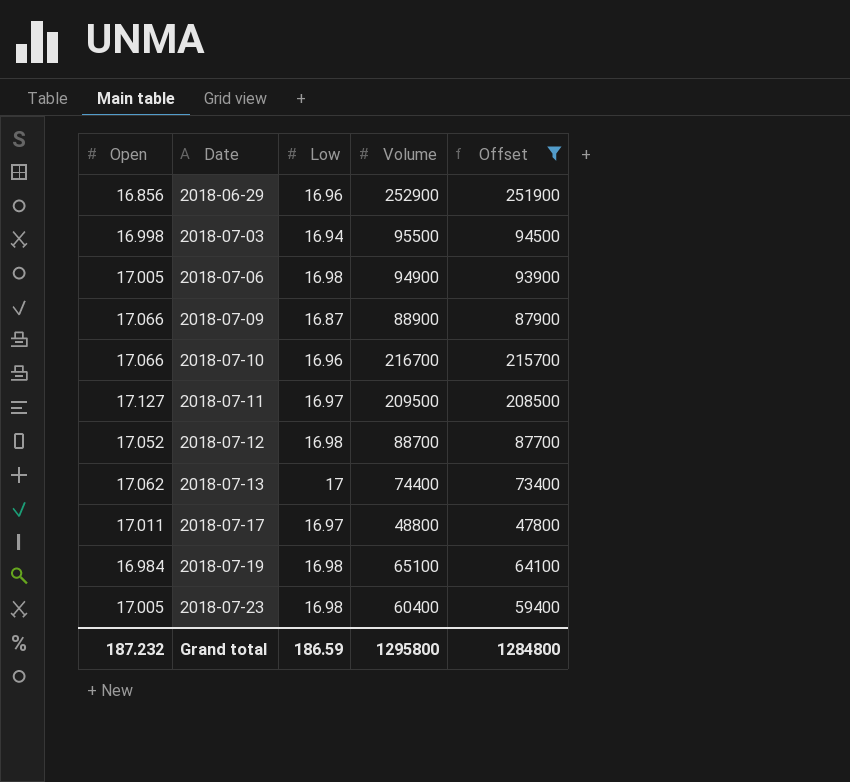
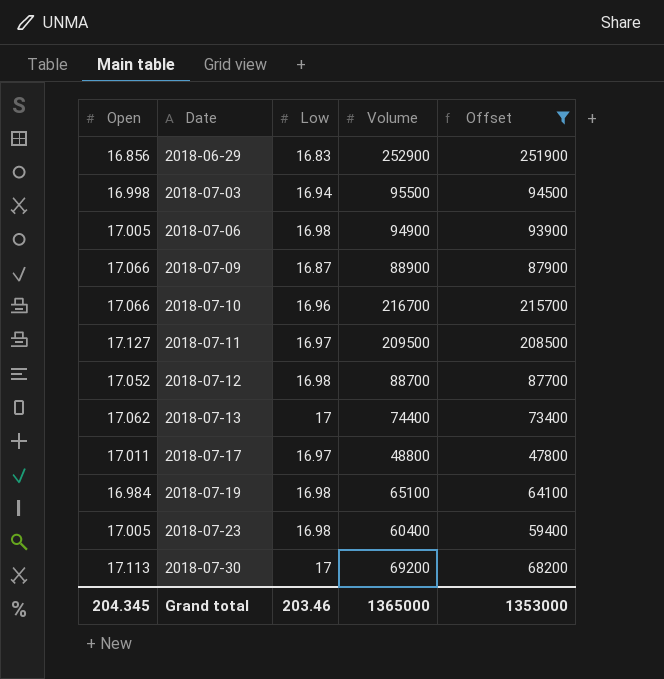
2018-06-29 | Low: 16.96 -> 16.83
row 2018-07-30: none -> 17.113 | 17 | 69200 | 68200
Grand total | Open: 187.232 -> 204.345
Grand total | Low: 186.59 -> 203.46
Grand total | Volume: 1295800 -> 1365000
Grand total | Offset: 1284800 -> 1353000

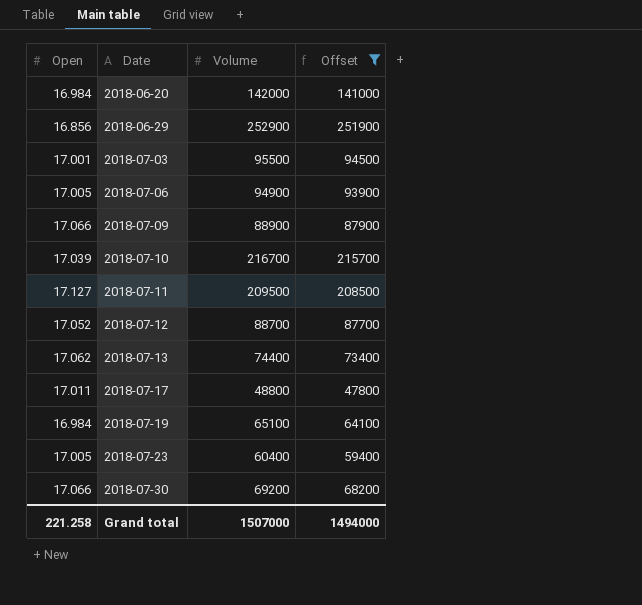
column Low | position: 3 -> none
row 2018-06-20: none -> 16.984 | 142000 | 141000
2018-07-03 | Open: 16.998 -> 17.001
2018-07-10 | Open: 17.066 -> 17.039
2018-07-30 | Open: 17.113 -> 17.066
Grand total | Open: 204.345 -> 221.258
Grand total | Volume: 1365000 -> 1507000
Grand total | Offset: 1353000 -> 1494000

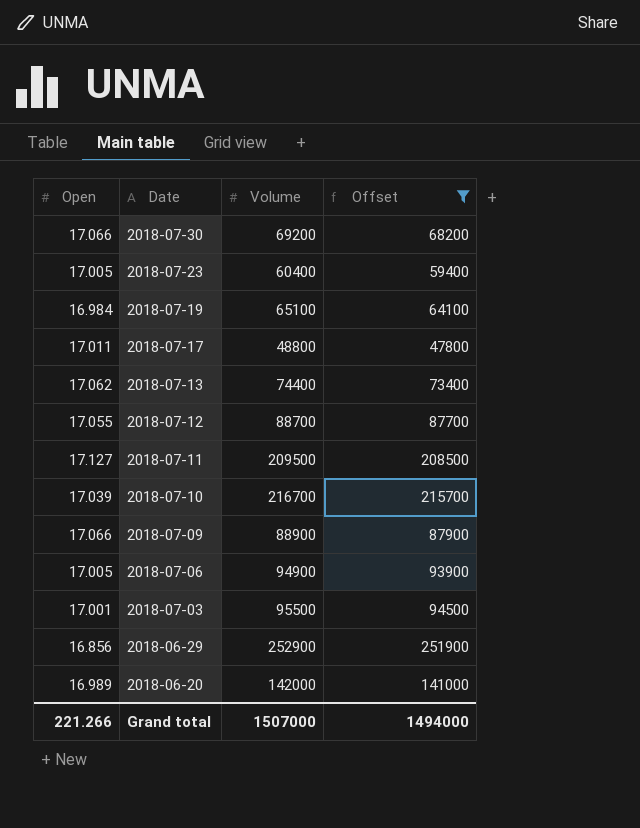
row order: Date ascending -> Date descending
2018-07-12 | Open: 17.052 -> 17.055
2018-06-20 | Open: 16.984 -> 16.989
Grand total | Open: 221.258 -> 221.266

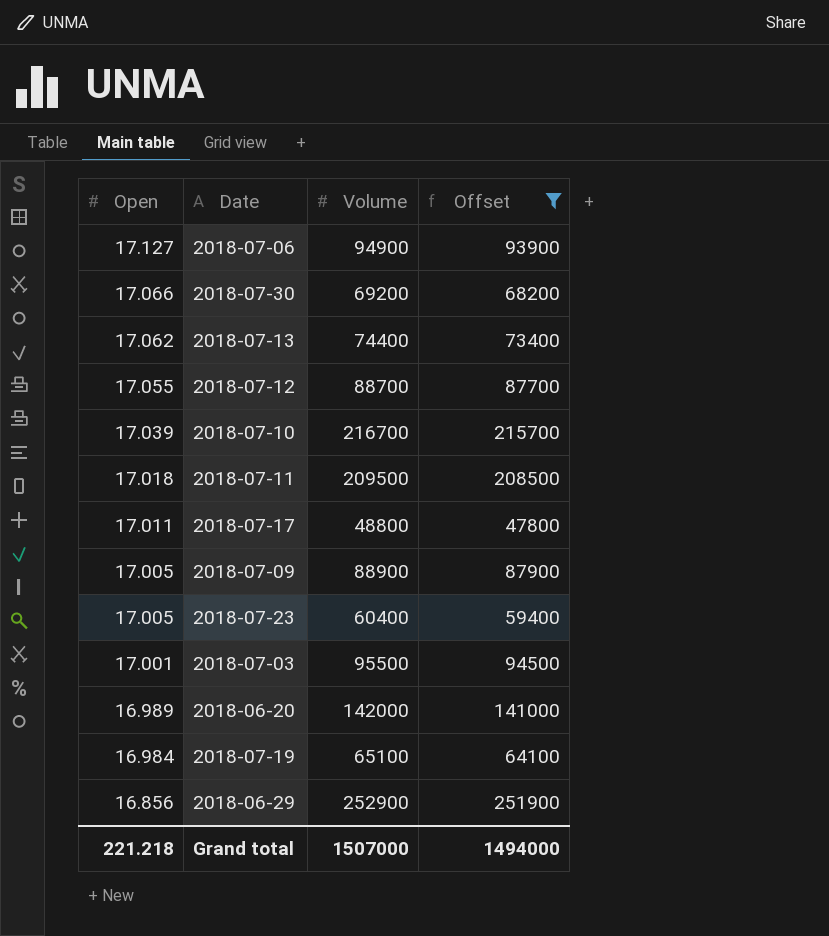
row order: Date descending -> Open descending
2018-07-06 | Open: 17.005 -> 17.127
2018-07-11 | Open: 17.127 -> 17.018
2018-07-09 | Open: 17.066 -> 17.005
Grand total | Open: 221.266 -> 221.218

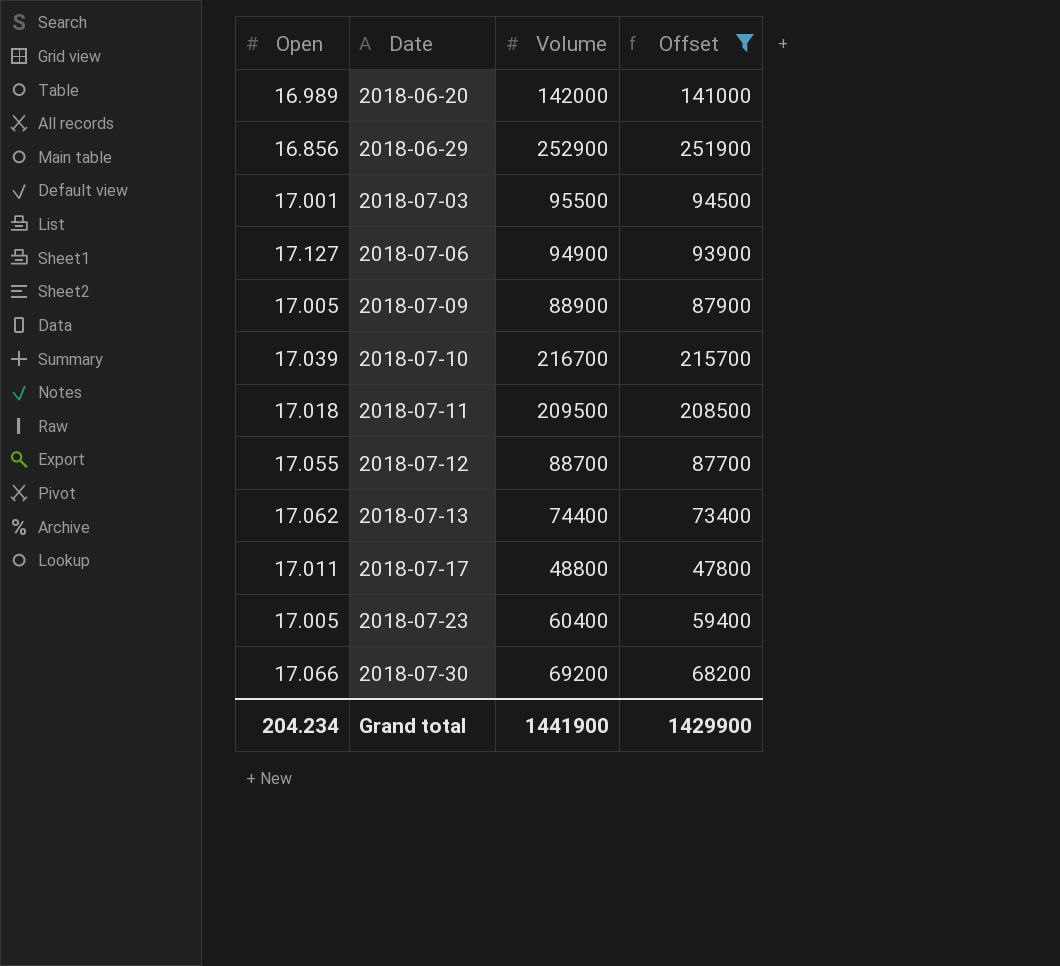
row order: Open descending -> Date ascending
row 2018-07-19: 16.984 | 65100 | 64100 -> none
Grand total | Open: 221.218 -> 204.234
Grand total | Volume: 1507000 -> 1441900
Grand total | Offset: 1494000 -> 1429900

